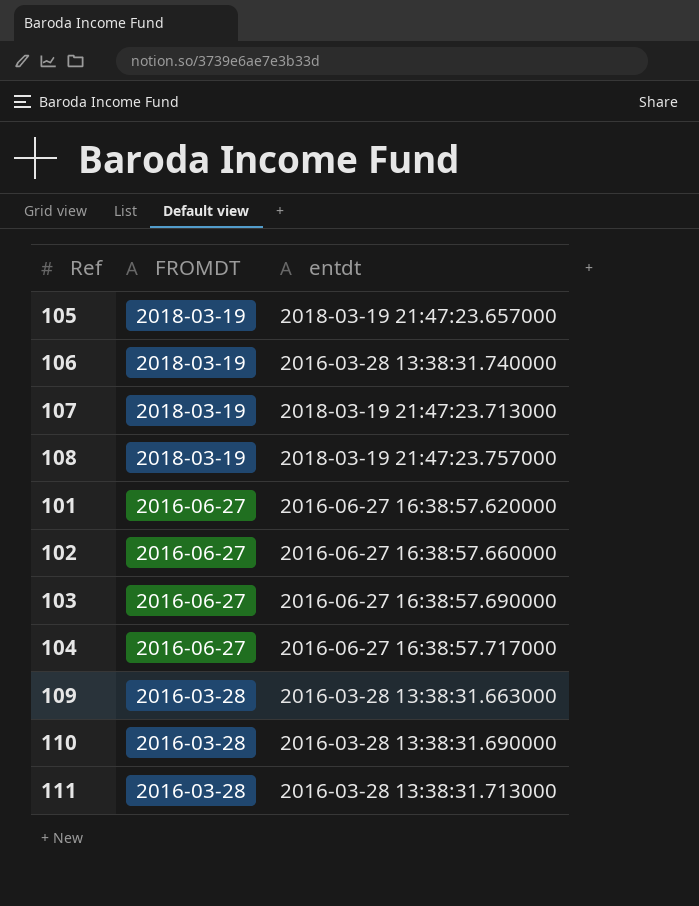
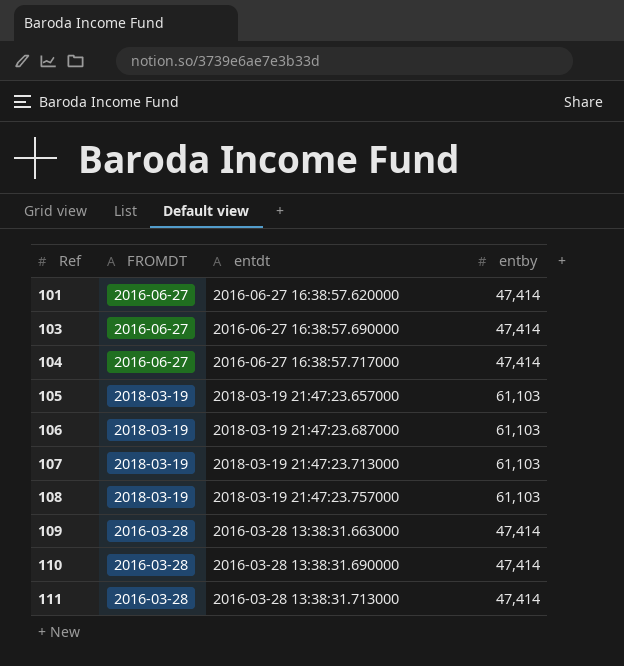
row order: FROMDT descending -> Ref ascending
column entby | position: none -> 4
row 102: 2016-06-27 | 2016-06-27 16:38:57.660000 -> none
106 | entdt: 2016-03-28 13:38:31.740000 -> 2018-03-19 21:47:23.687000

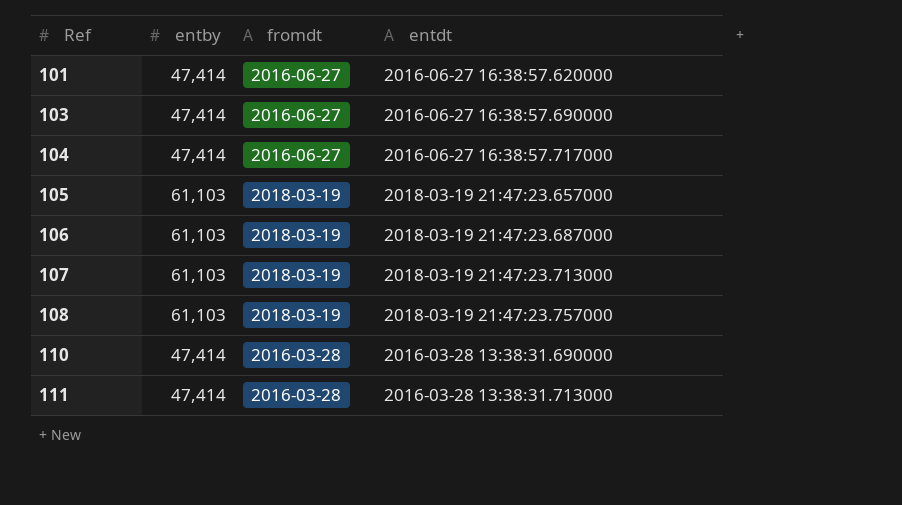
column entby | position: 4 -> 2
column name: FROMDT -> fromdt
row 109: 2016-03-28 | 2016-03-28 13:38:31.663000 | 47,414 -> none

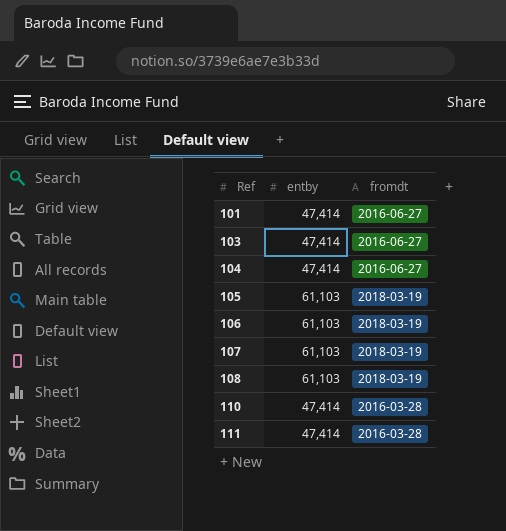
column entdt | position: 4 -> none

